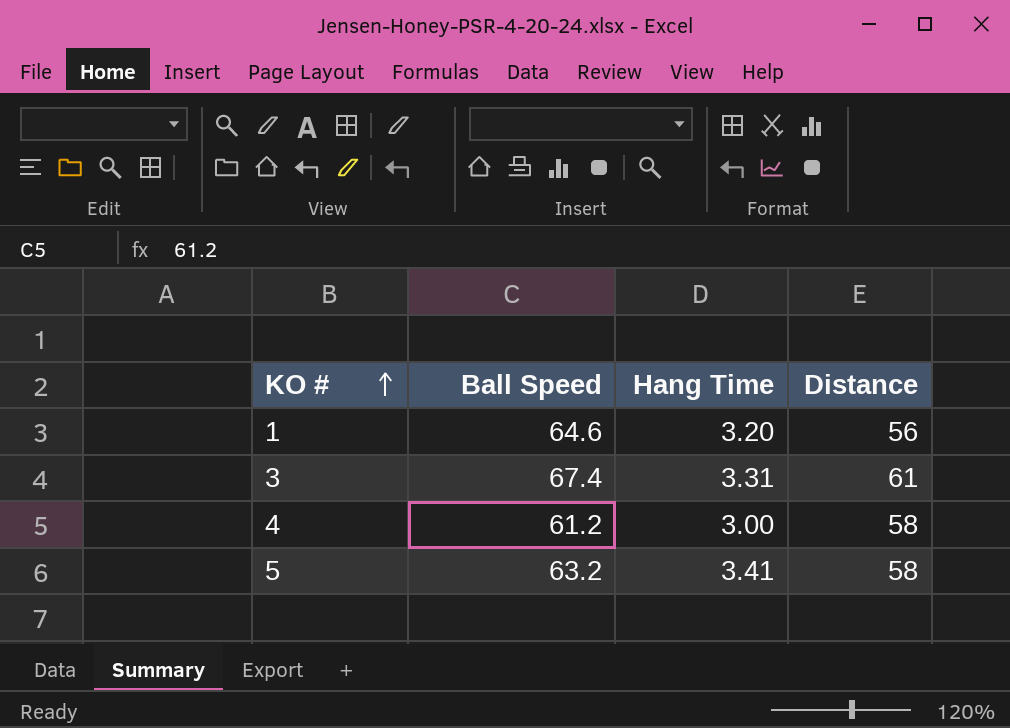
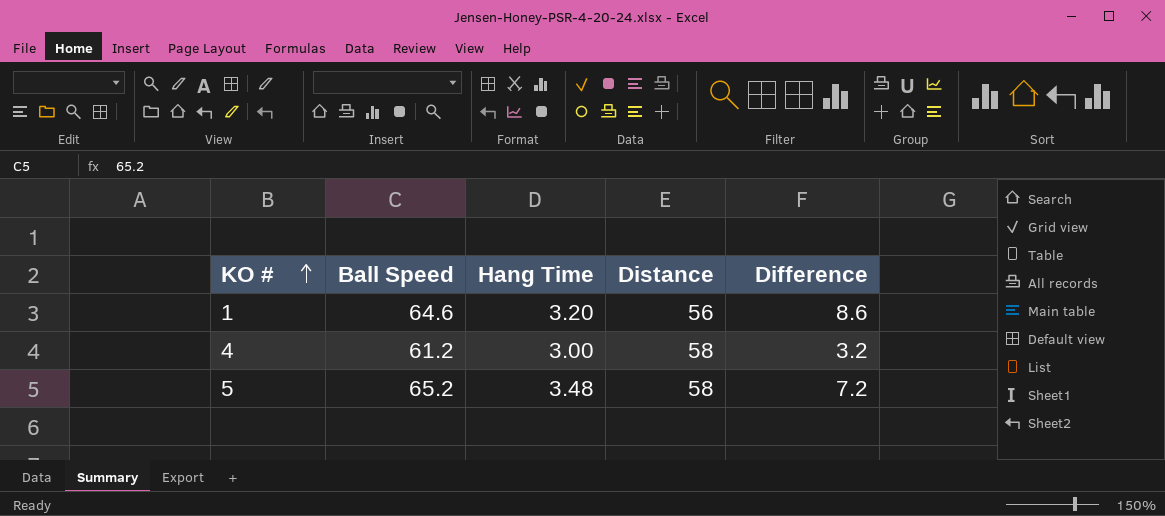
column Difference | formula: none -> [Ball Speed] - [Distance]
row 3: 67.4 | 3.31 | 61 -> none
5 | Ball Speed: 63.2 -> 65.2
5 | Hang Time: 3.41 -> 3.48

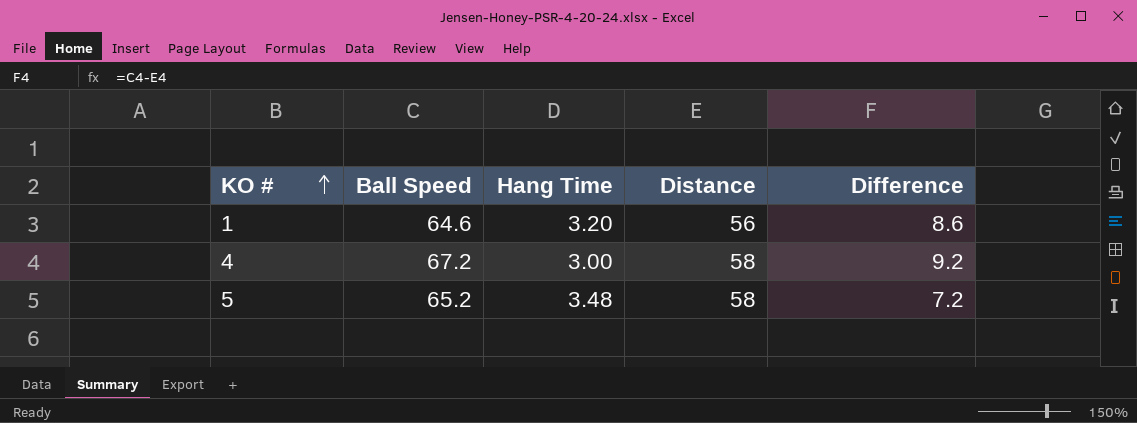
4 | Ball Speed: 61.2 -> 67.2
4 | Difference: 3.2 -> 9.2

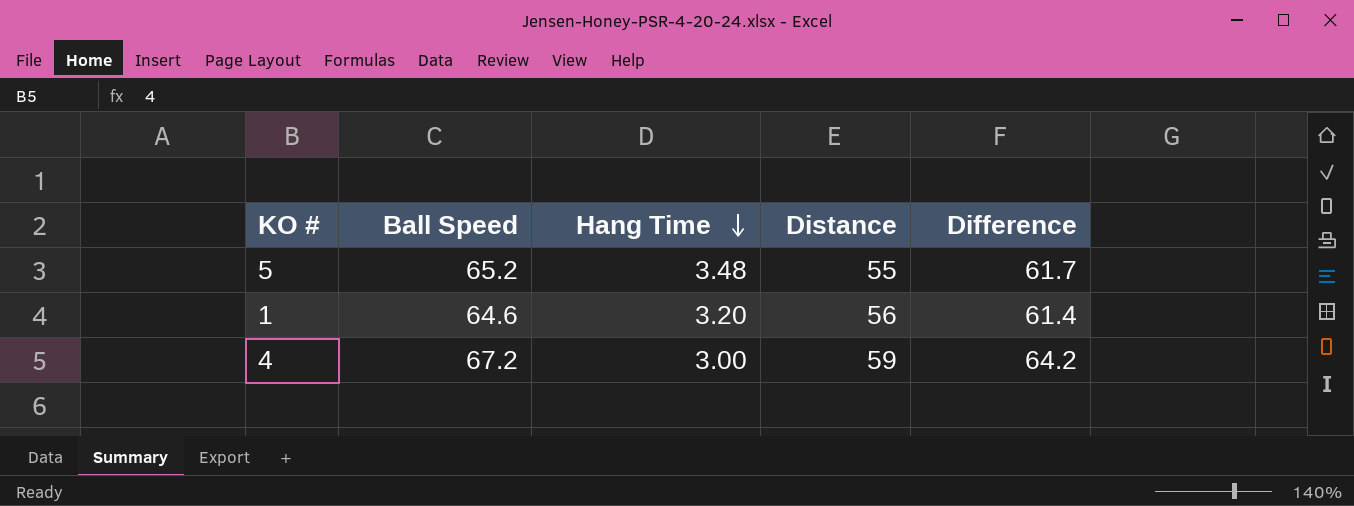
row order: KO # ascending -> Hang Time descending
column Difference | formula: [Ball Speed] - [Distance] -> [Ball Speed] - [Hang Time]
5 | Distance: 58 -> 55
4 | Distance: 58 -> 59

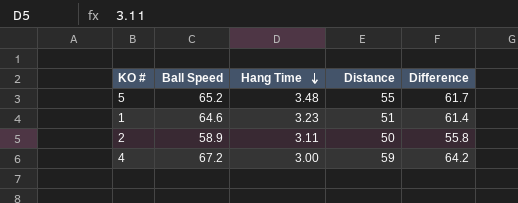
1 | Hang Time: 3.20 -> 3.23
1 | Distance: 56 -> 51
row 2: none -> 58.9 | 3.11 | 50 | 55.8

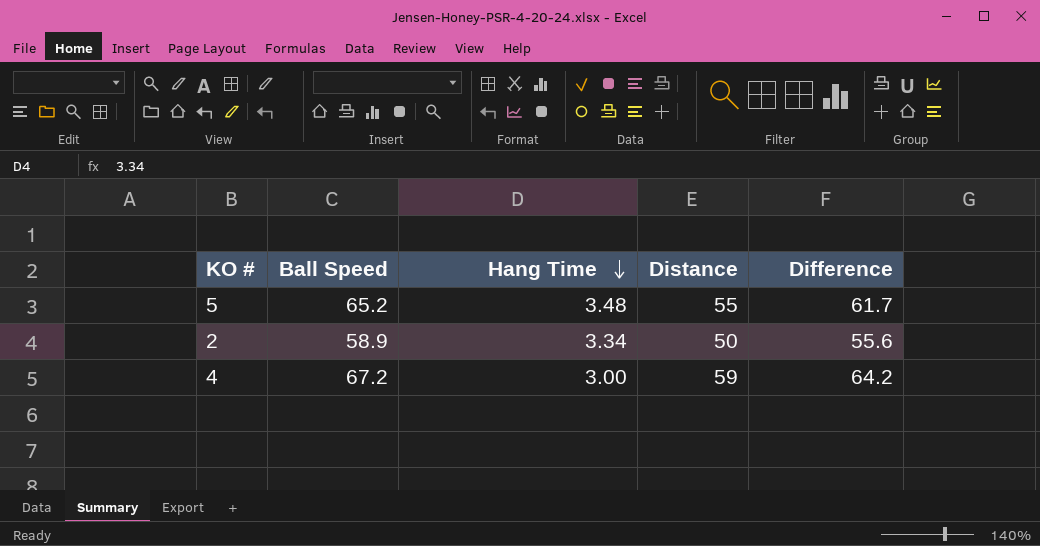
row 1: 64.6 | 3.23 | 51 | 61.4 -> none
2 | Hang Time: 3.11 -> 3.34
2 | Difference: 55.8 -> 55.6

